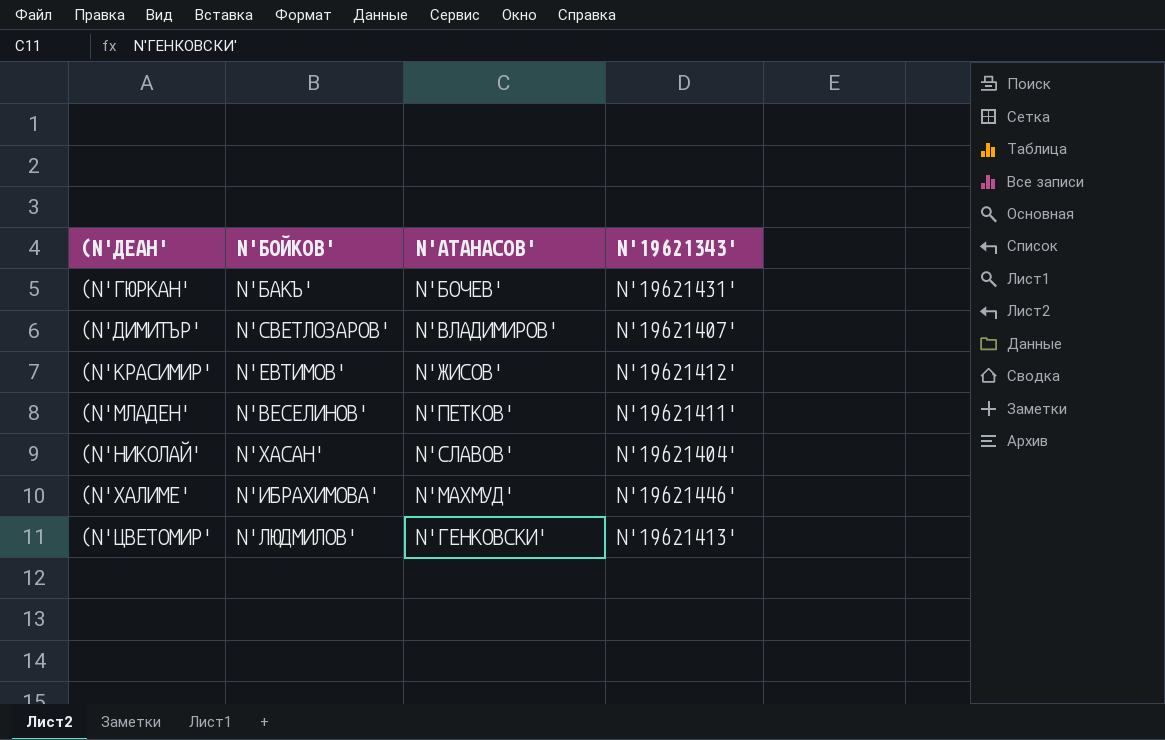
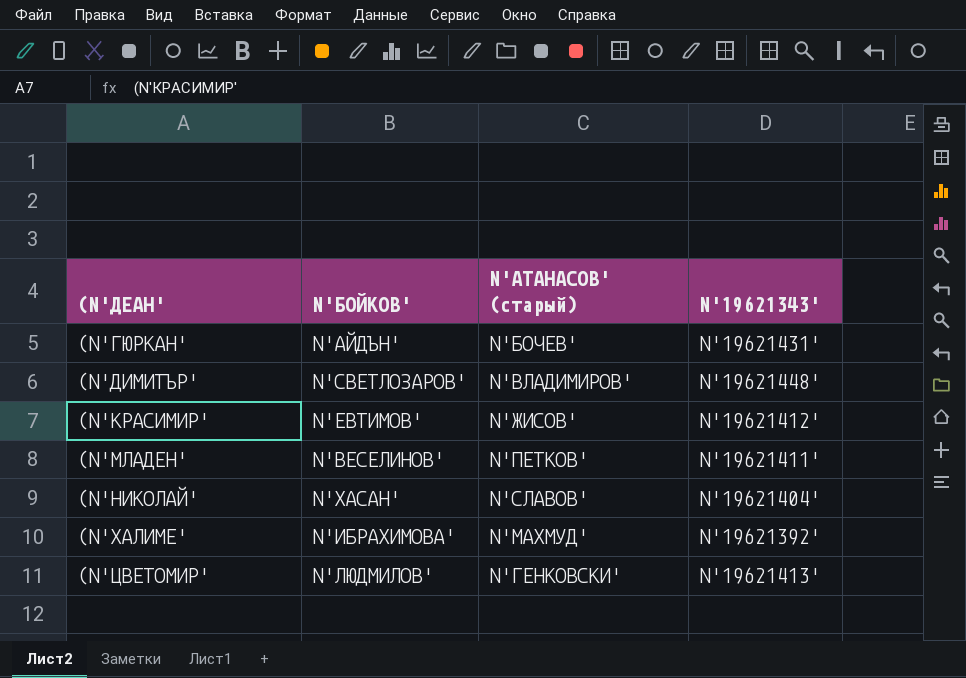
column name: N'АТАНАСОВ' -> N'АТАНАСОВ' (старый)
(N'ГЮРКАН' | N'БОЙКОВ': N'БАКЪ' -> N'АЙДЪН'
(N'ДИМИТЪР' | N'19621343': N'19621407' -> N'19621448'
(N'ХАЛИМЕ' | N'19621343': N'19621446' -> N'19621392'

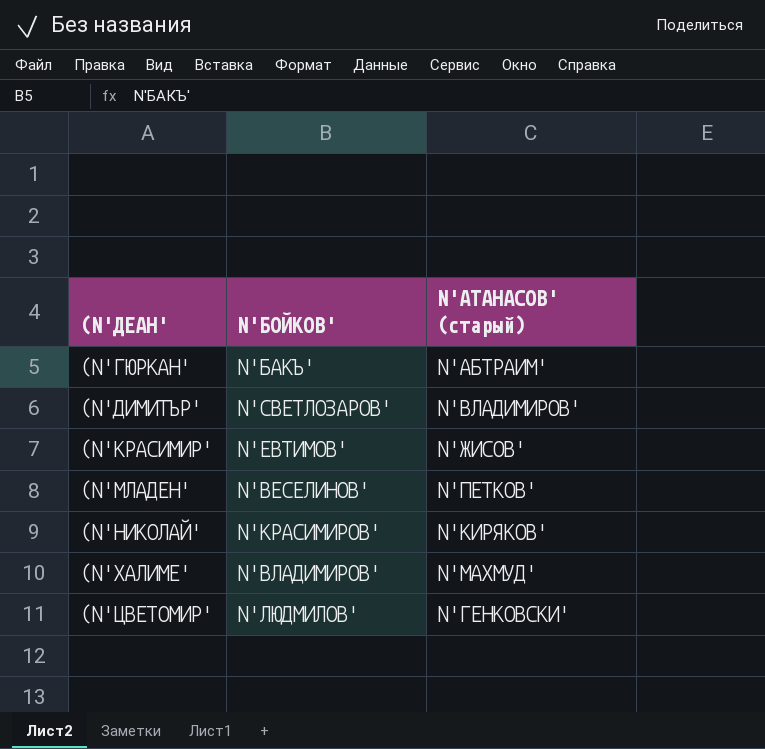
column N'19621343' | position: 4 -> none
(N'ГЮРКАН' | N'БОЙКОВ': N'АЙДЪН' -> N'БАКЪ'
(N'ГЮРКАН' | N'АТАНАСОВ' (старый): N'БОЧЕВ' -> N'АБТРАИМ'
(N'НИКОЛАЙ' | N'БОЙКОВ': N'ХАСАН' -> N'КРАСИМИРОВ'
(N'НИКОЛАЙ' | N'АТАНАСОВ' (старый): N'СЛАВОВ' -> N'КИРЯКОВ'
(N'ХАЛИМЕ' | N'БОЙКОВ': N'ИБРАХИМОВА' -> N'ВЛАДИМИРОВ'

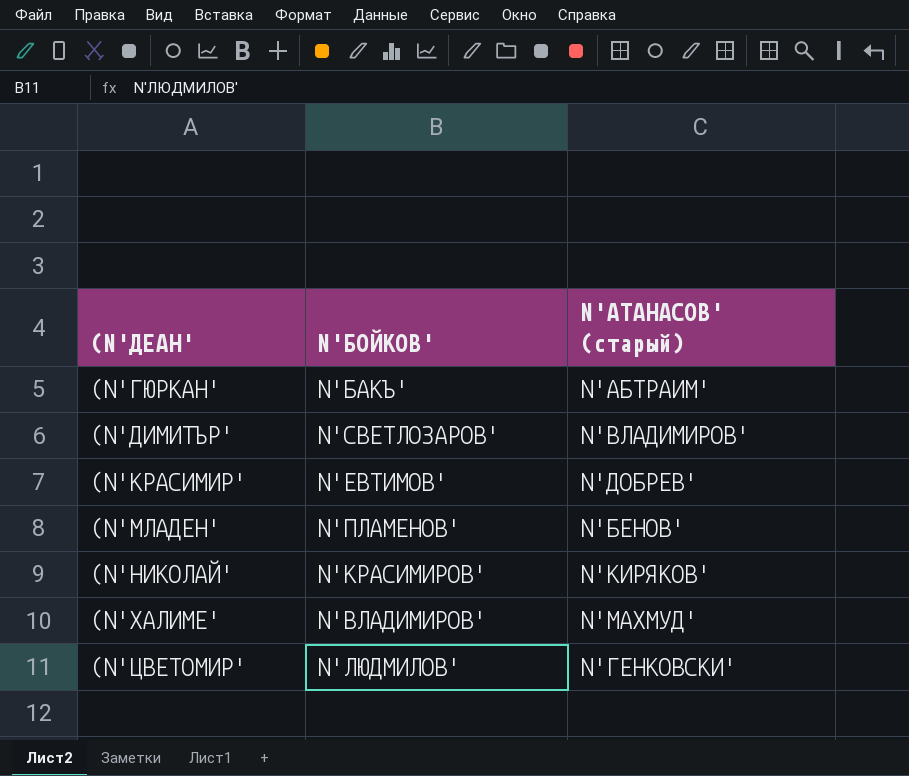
(N'КРАСИМИР' | N'АТАНАСОВ' (старый): N'ЖИСОВ' -> N'ДОБРЕВ'
(N'МЛАДЕН' | N'БОЙКОВ': N'ВЕСЕЛИНОВ' -> N'ПЛАМЕНОВ'
(N'МЛАДЕН' | N'АТАНАСОВ' (старый): N'ПЕТКОВ' -> N'БЕНОВ'

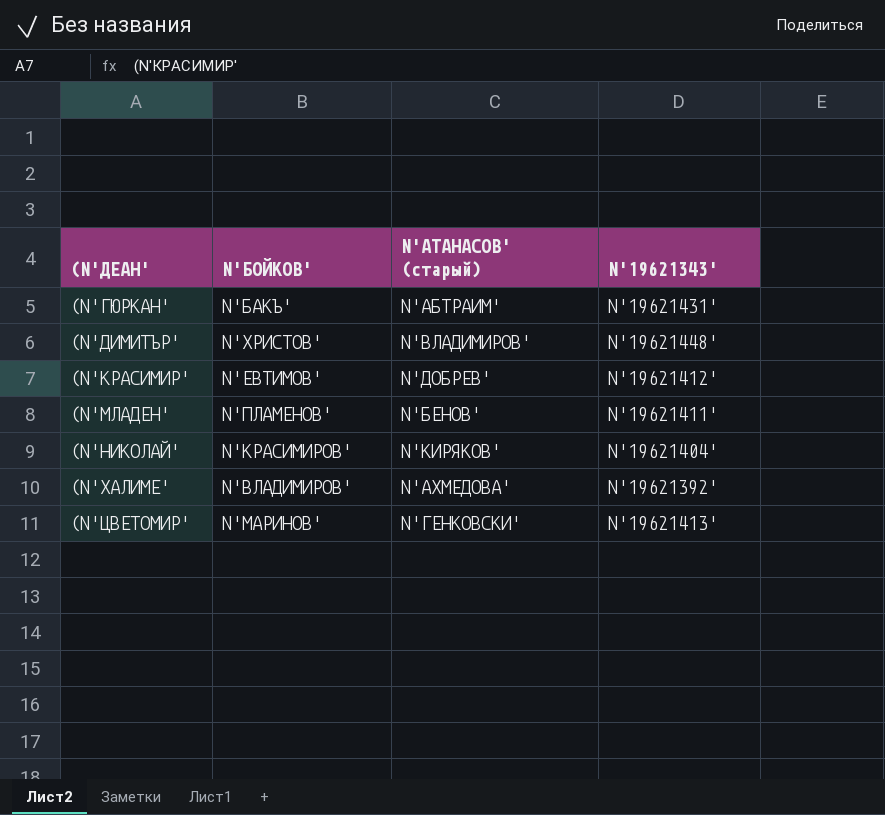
column N'19621343' | position: none -> 4
(N'ДИМИТЪР' | N'БОЙКОВ': N'СВЕТЛОЗАРОВ' -> N'ХРИСТОВ'
(N'ХАЛИМЕ' | N'АТАНАСОВ' (старый): N'МАХМУД' -> N'АХМЕДОВА'
(N'ЦВЕТОМИР' | N'БОЙКОВ': N'ЛЮДМИЛОВ' -> N'МАРИНОВ'

